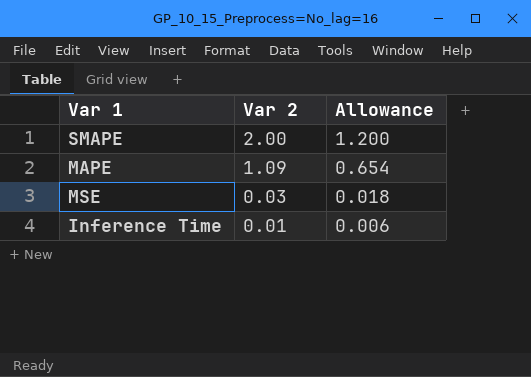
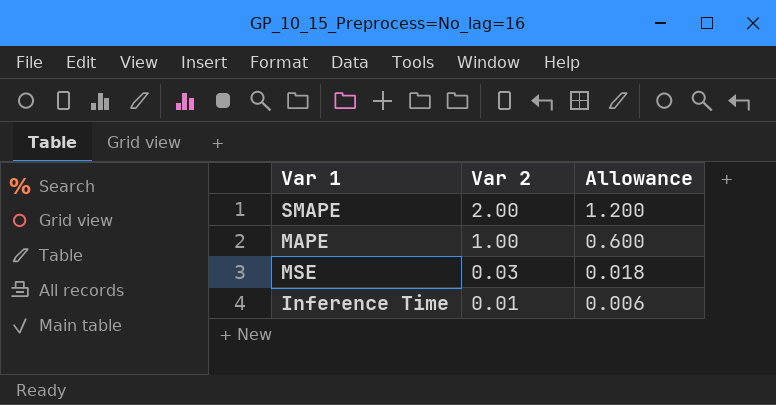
MAPE | Var 2: 1.09 -> 1.00
MAPE | Allowance: 0.654 -> 0.600

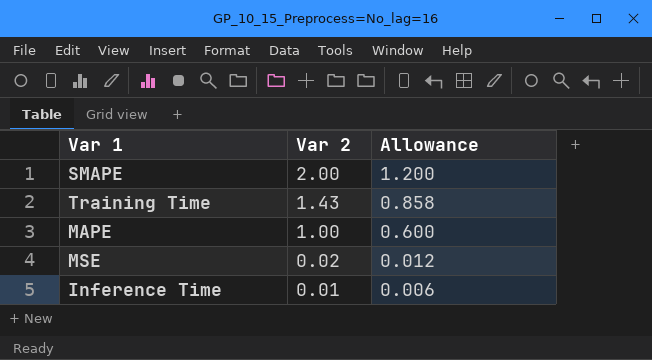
row Training Time: none -> 1.43 | 0.858
MSE | Var 2: 0.03 -> 0.02
MSE | Allowance: 0.018 -> 0.012

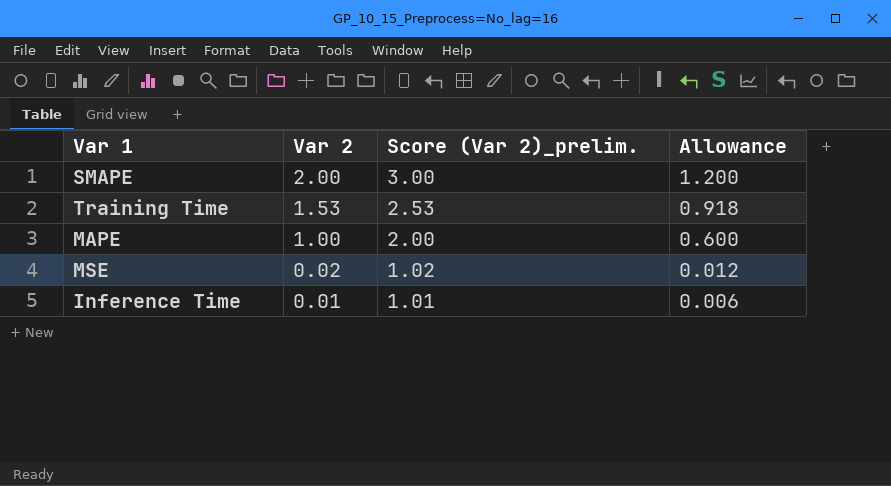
column Score (Var 2)_prelim. | formula: none -> [Var 2] + 1
Training Time | Var 2: 1.43 -> 1.53
Training Time | Allowance: 0.858 -> 0.918

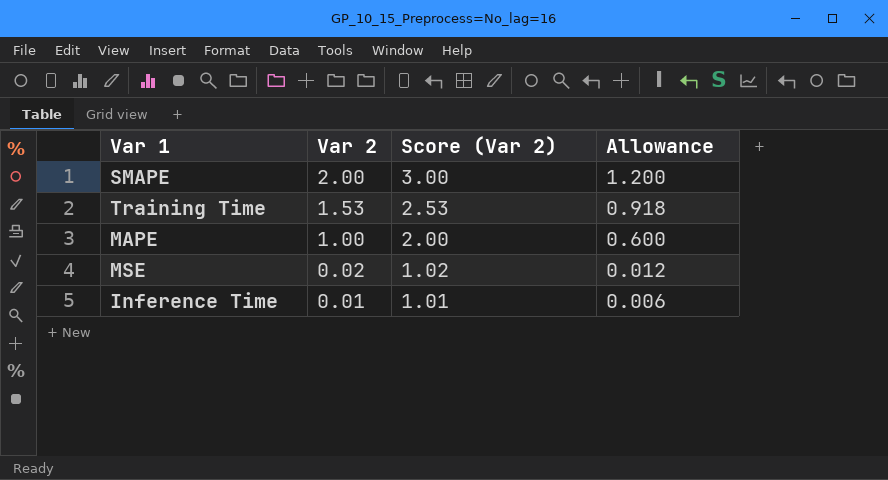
column name: Score (Var 2)_prelim. -> Score (Var 2)

